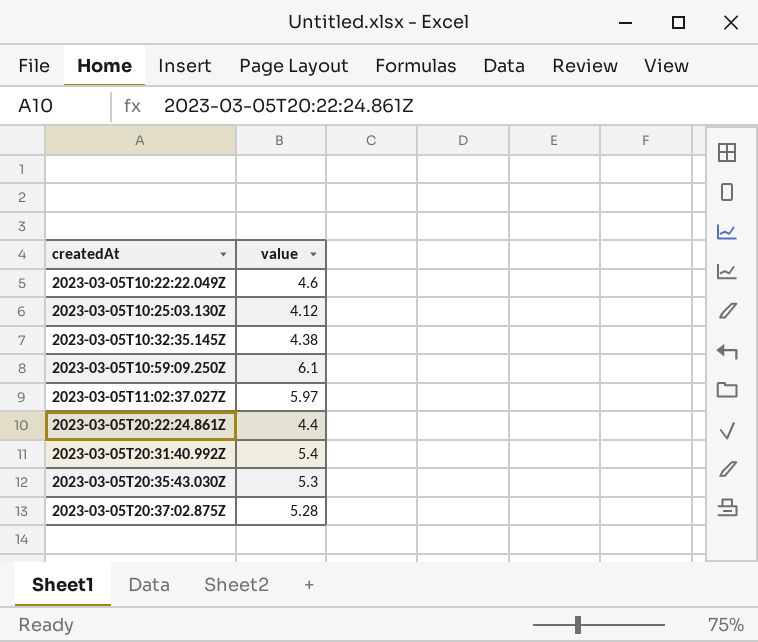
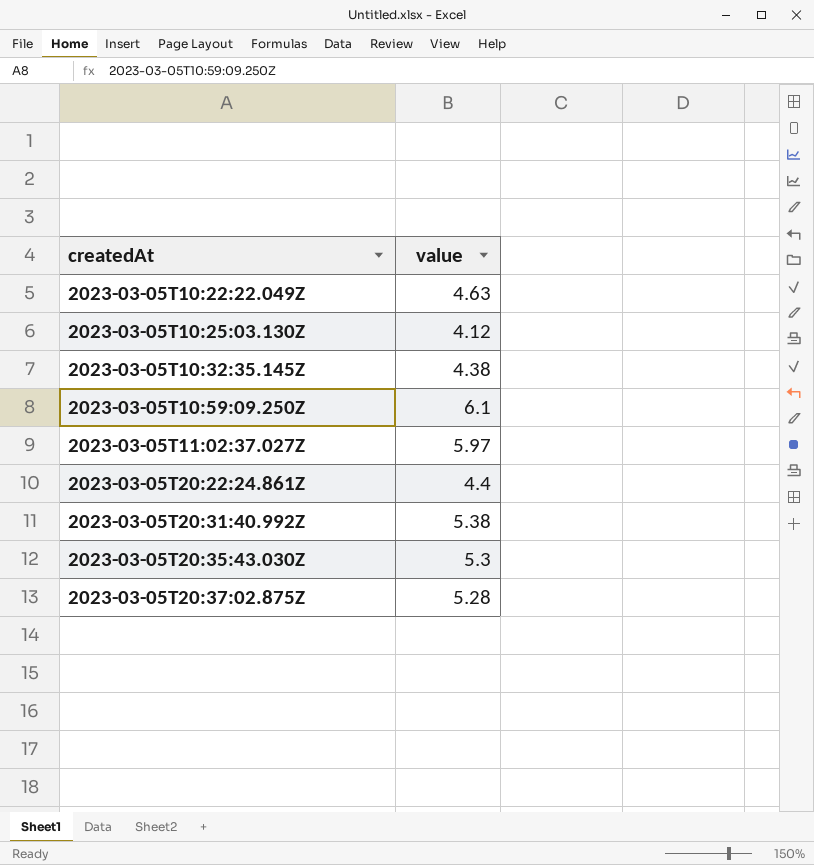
2023-03-05T10:22:22.049Z | value: 4.6 -> 4.63
2023-03-05T20:31:40.992Z | value: 5.4 -> 5.38

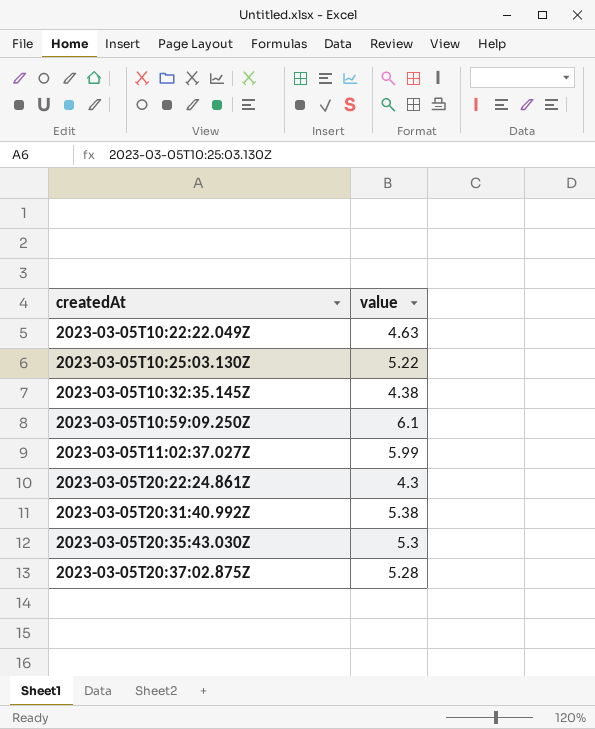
2023-03-05T10:25:03.130Z | value: 4.12 -> 5.22
2023-03-05T11:02:37.027Z | value: 5.97 -> 5.99
2023-03-05T20:22:24.861Z | value: 4.4 -> 4.3

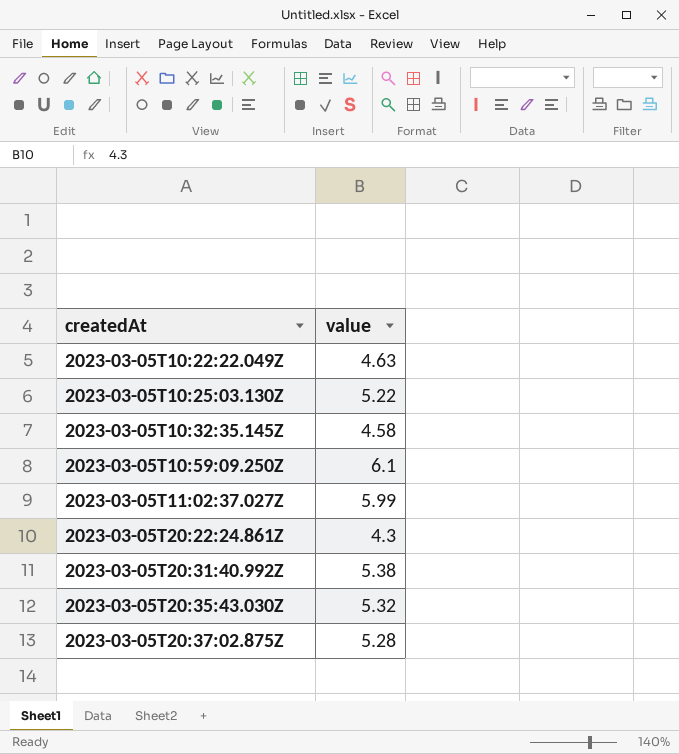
2023-03-05T10:32:35.145Z | value: 4.38 -> 4.58
2023-03-05T20:35:43.030Z | value: 5.3 -> 5.32

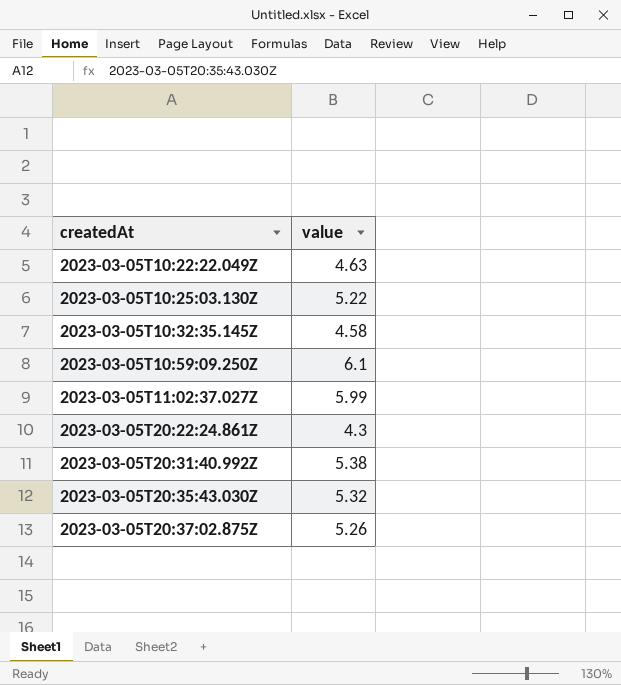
2023-03-05T20:37:02.875Z | value: 5.28 -> 5.26

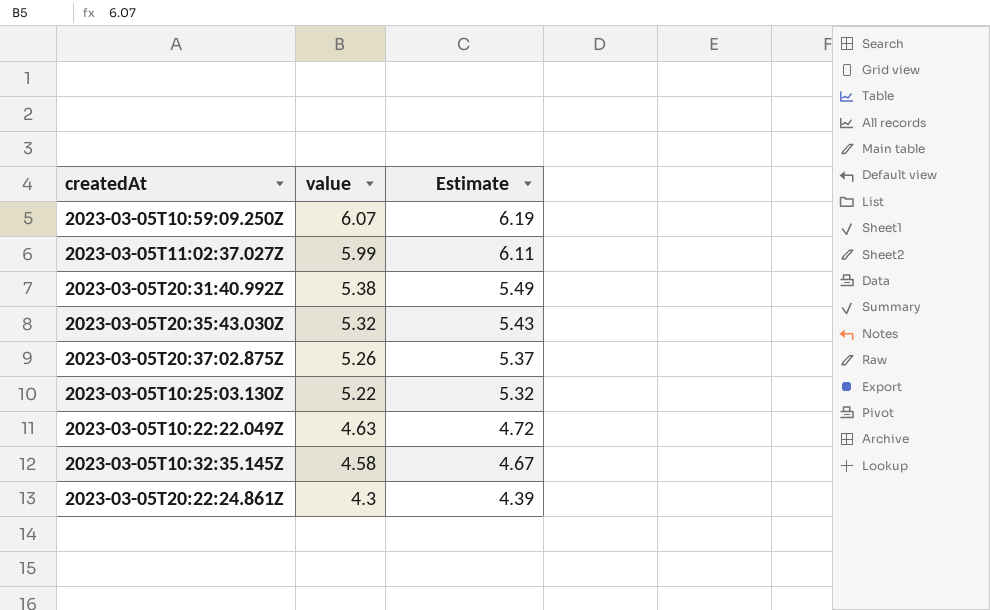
row order: createdAt ascending -> value descending
column Estimate | formula: none -> [value] * 1.02
2023-03-05T10:59:09.250Z | value: 6.1 -> 6.07

